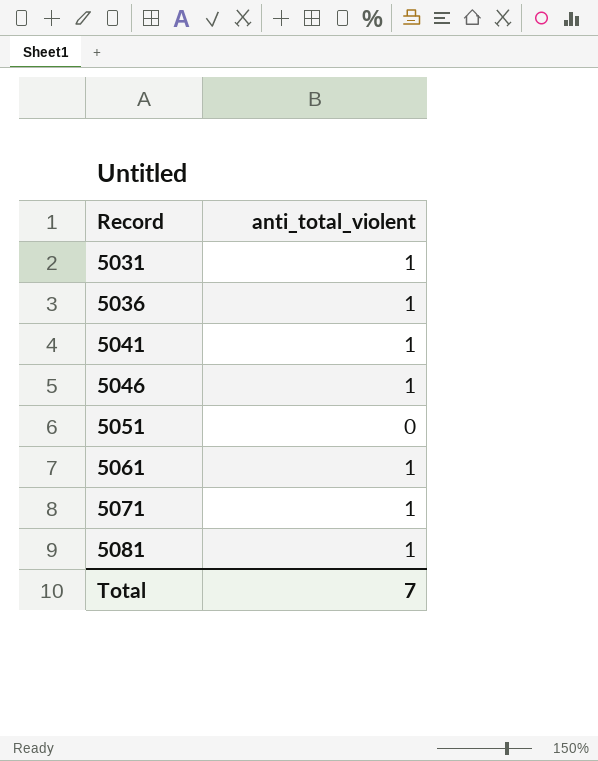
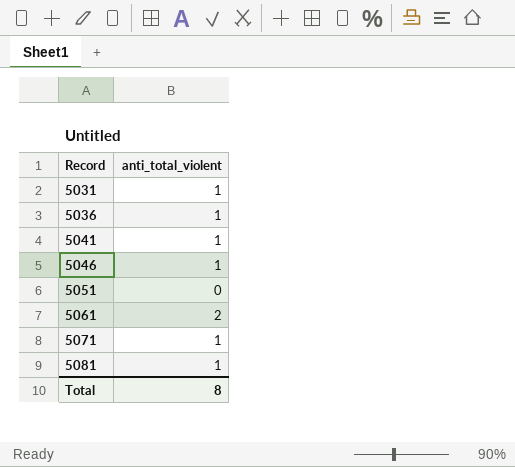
5061 | anti_total_violent: 1 -> 2
Total | anti_total_violent: 7 -> 8

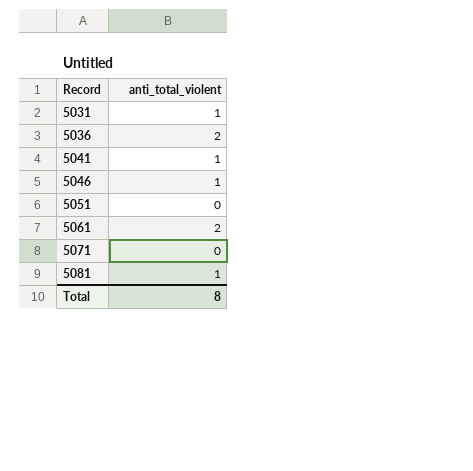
5036 | anti_total_violent: 1 -> 2
5071 | anti_total_violent: 1 -> 0

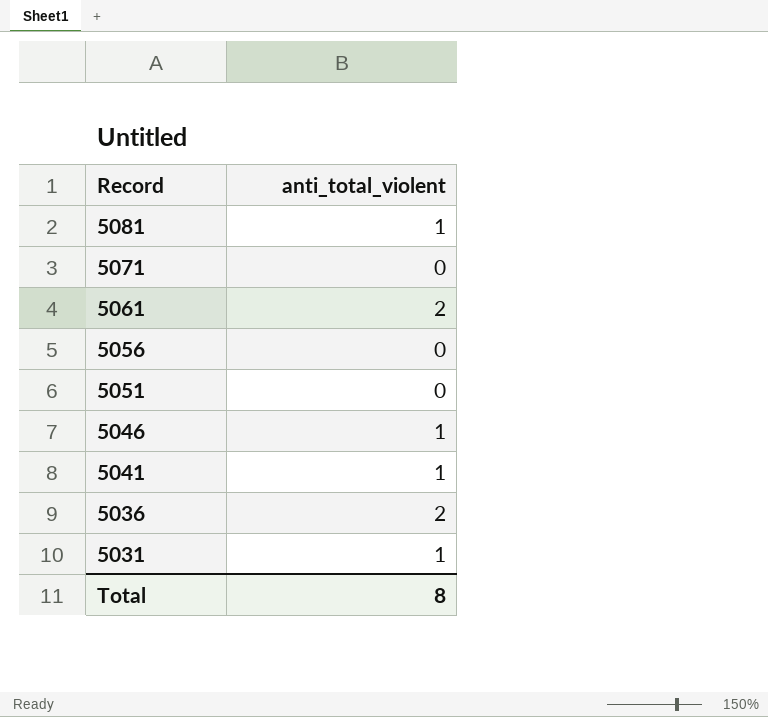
row order: Record ascending -> Record descending
row 5056: none -> 0

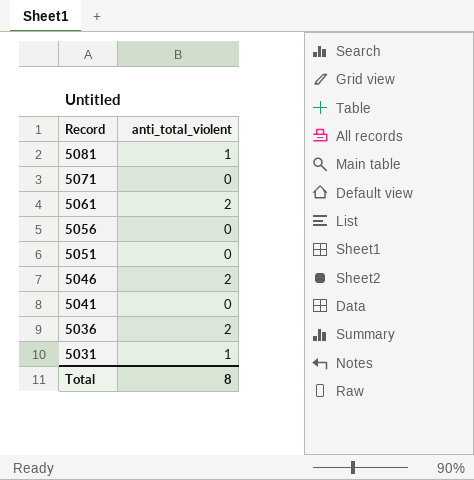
5046 | anti_total_violent: 1 -> 2
5041 | anti_total_violent: 1 -> 0

